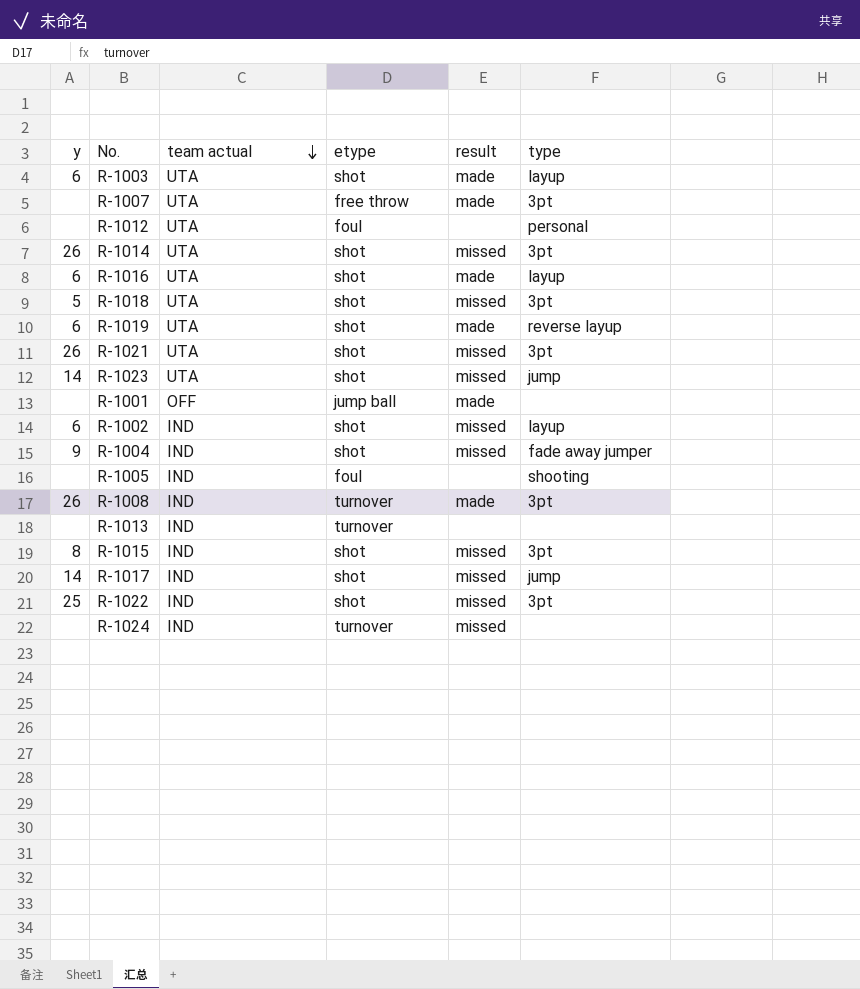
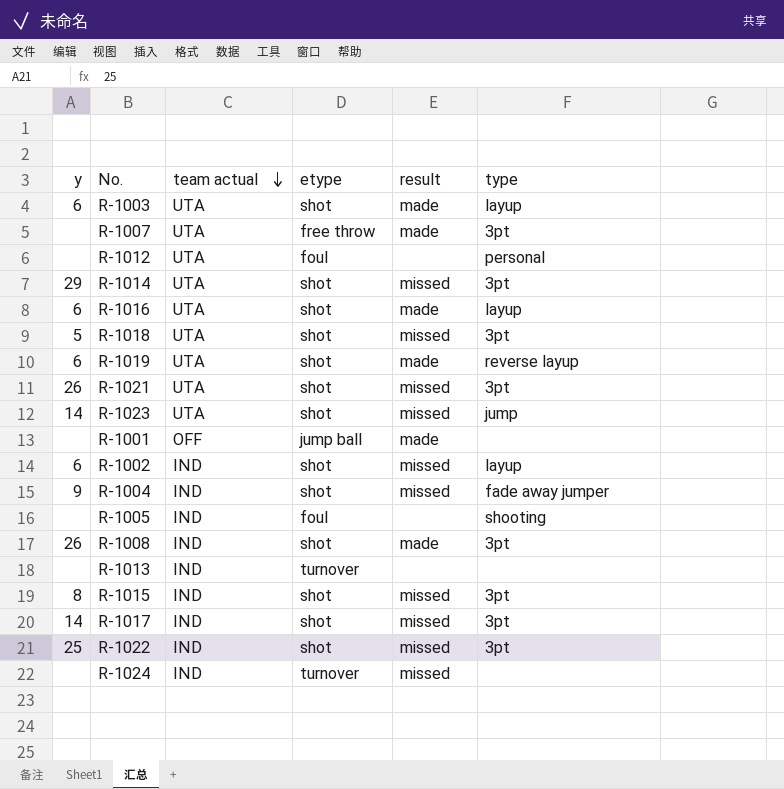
R-1014 | y: 26 -> 29
R-1008 | etype: turnover -> shot
R-1017 | type: jump -> 3pt

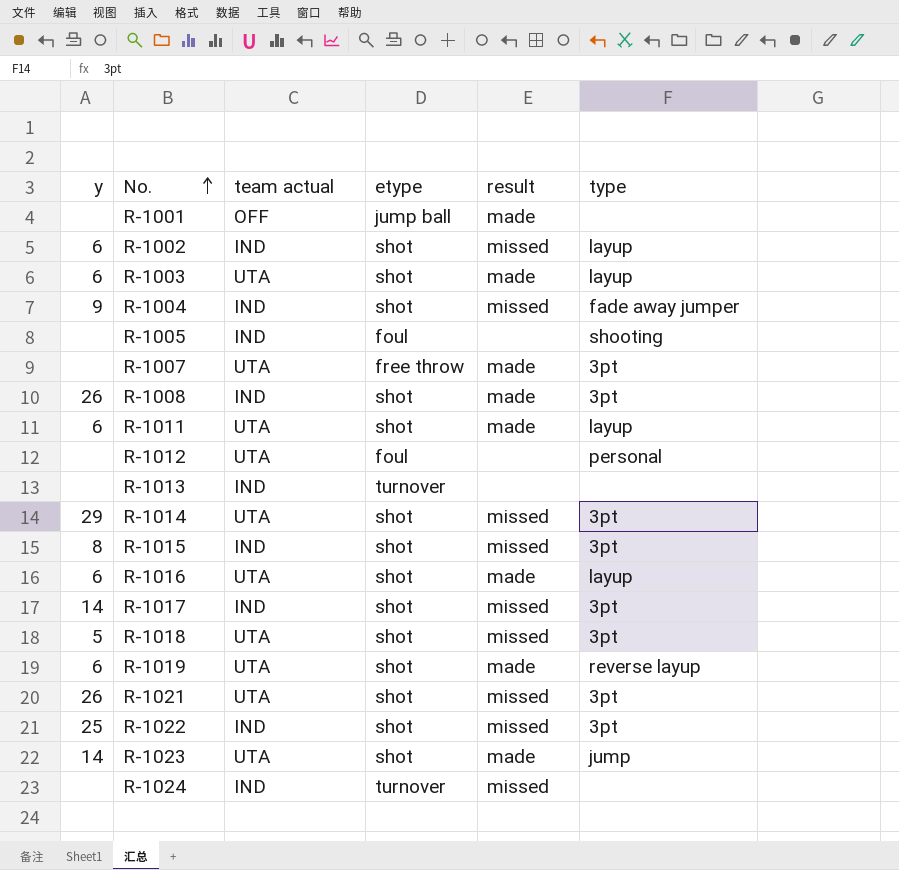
row order: team actual descending -> No. ascending
row R-1011: none -> 6 | UTA | shot | made | layup
R-1023 | result: missed -> made

